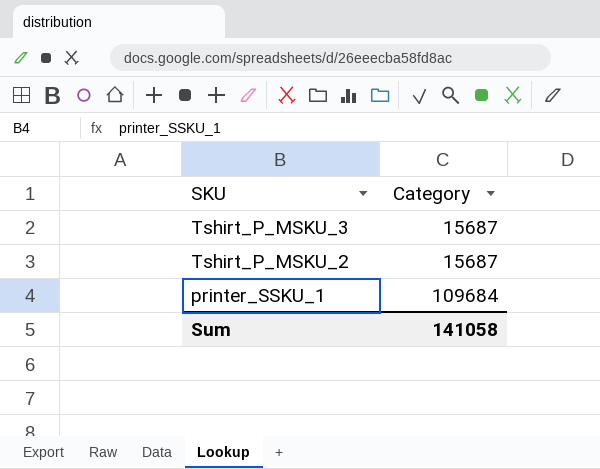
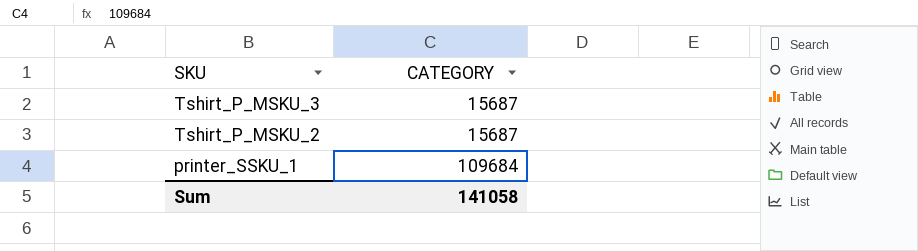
column name: Category -> CATEGORY

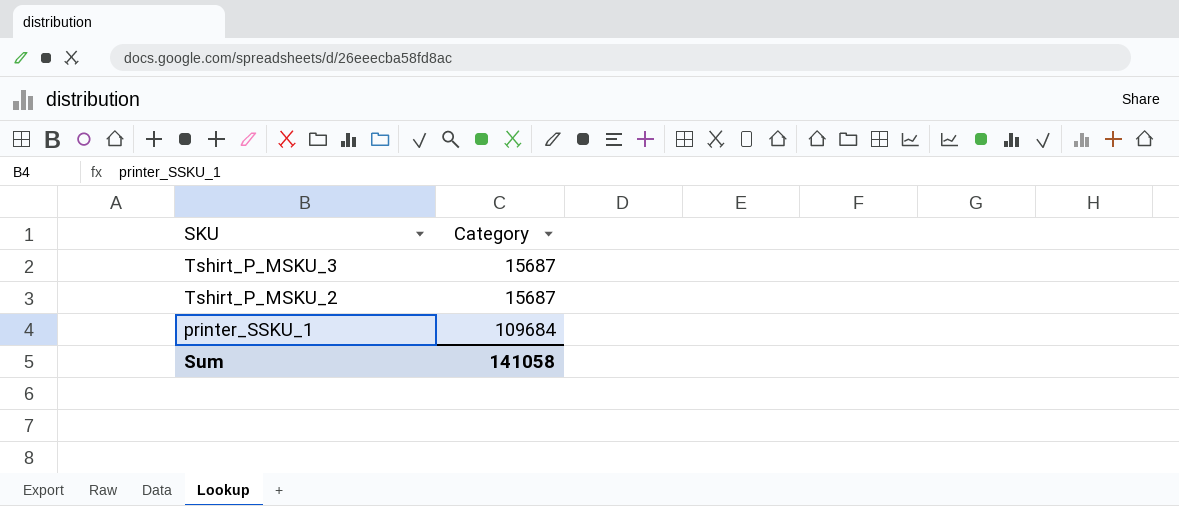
column name: CATEGORY -> Category

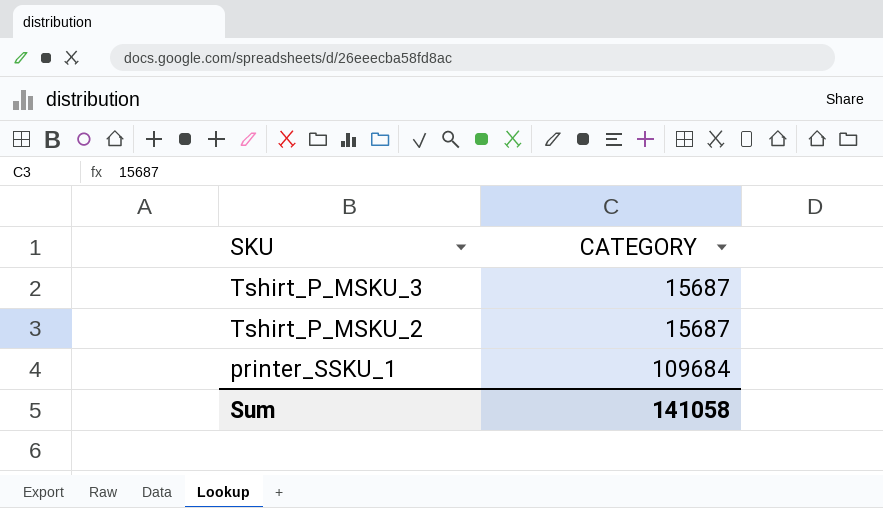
column name: Category -> CATEGORY

